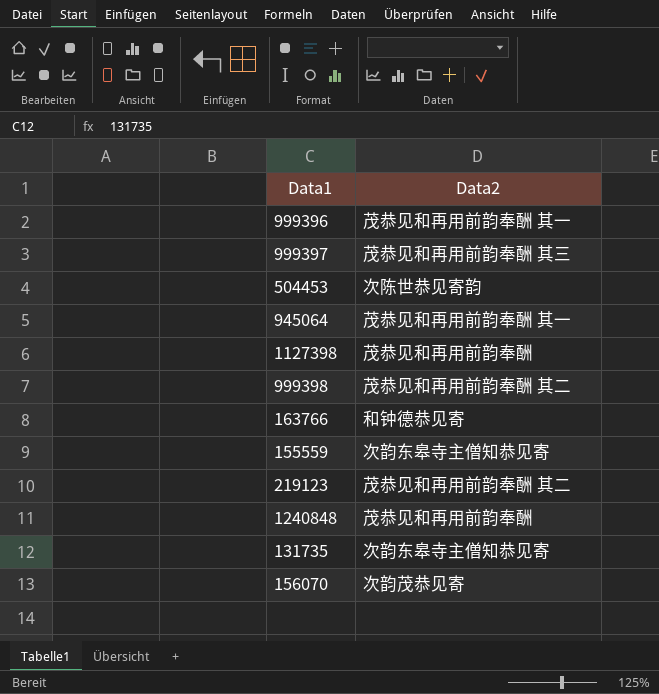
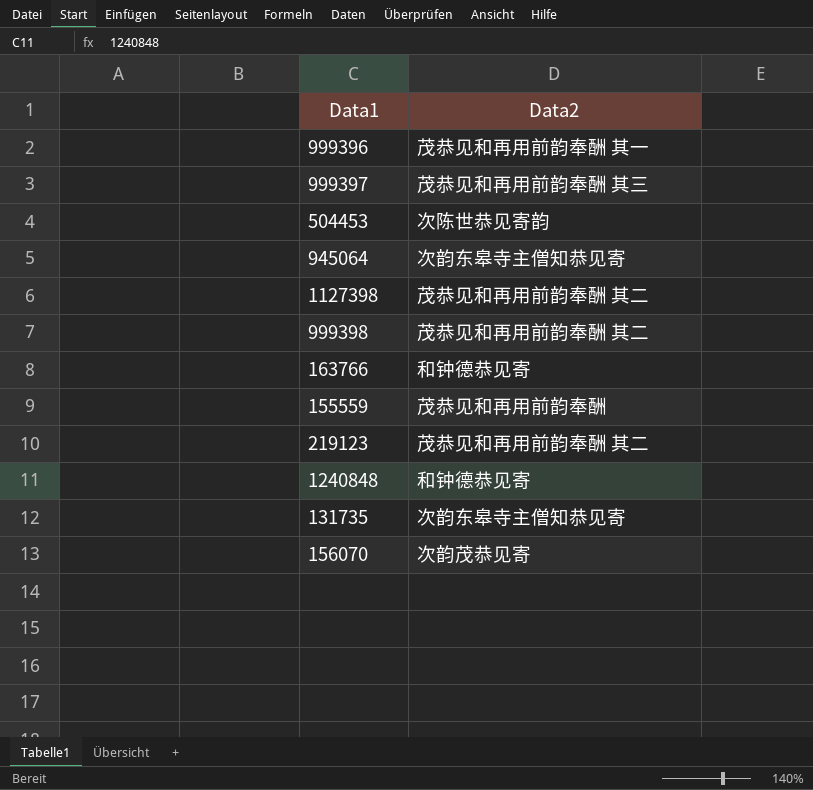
945064 | Data2: 茂恭见和再用前韵奉酬 其一 -> 次韵东皋寺主僧知恭见寄
1127398 | Data2: 茂恭见和再用前韵奉酬 -> 茂恭见和再用前韵奉酬 其二
155559 | Data2: 次韵东皋寺主僧知恭见寄 -> 茂恭见和再用前韵奉酬
1240848 | Data2: 茂恭见和再用前韵奉酬 -> 和钟德恭见寄

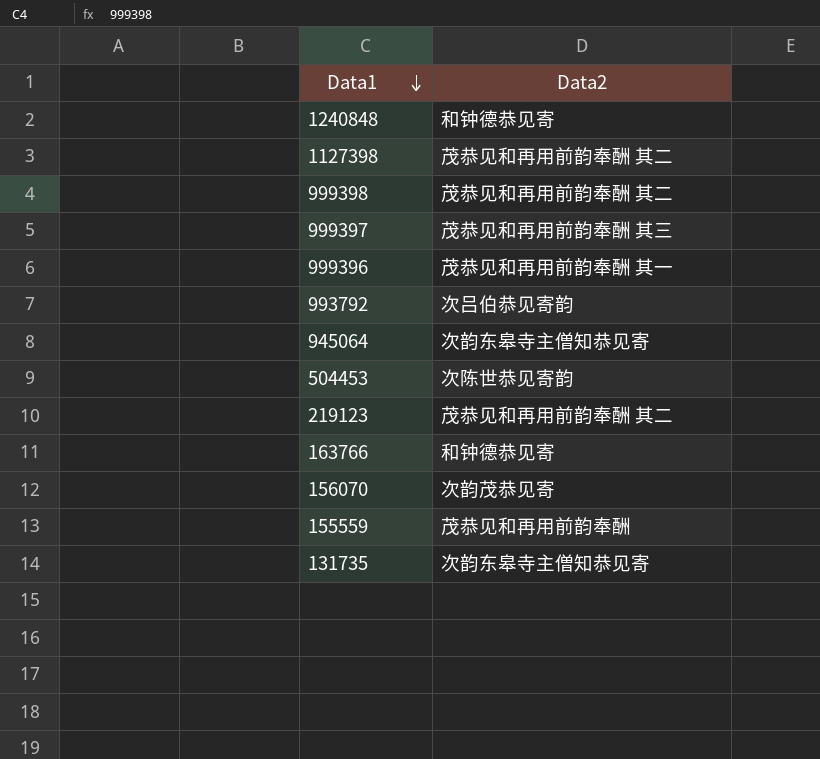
row order: none -> Data1 descending
row 993792: none -> 次吕伯恭见寄韵

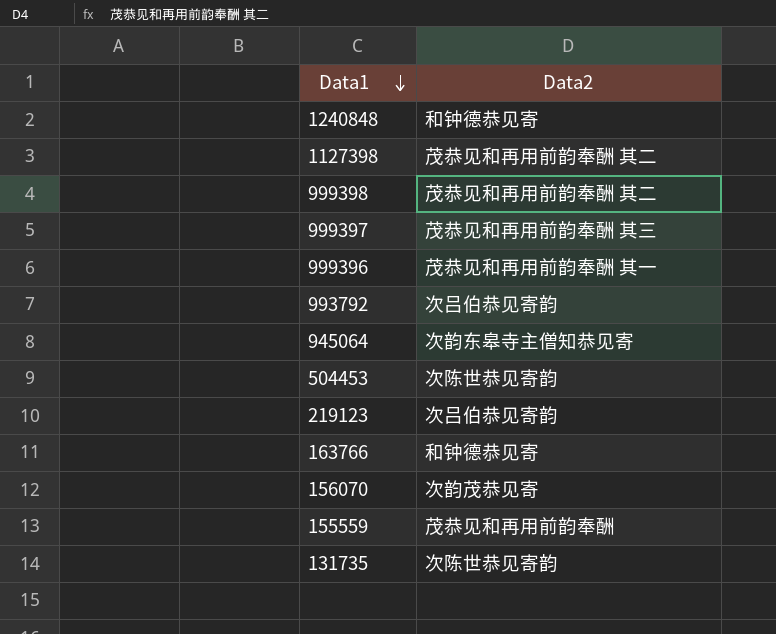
219123 | Data2: 茂恭见和再用前韵奉酬 其二 -> 次吕伯恭见寄韵
131735 | Data2: 次韵东皋寺主僧知恭见寄 -> 次陈世恭见寄韵

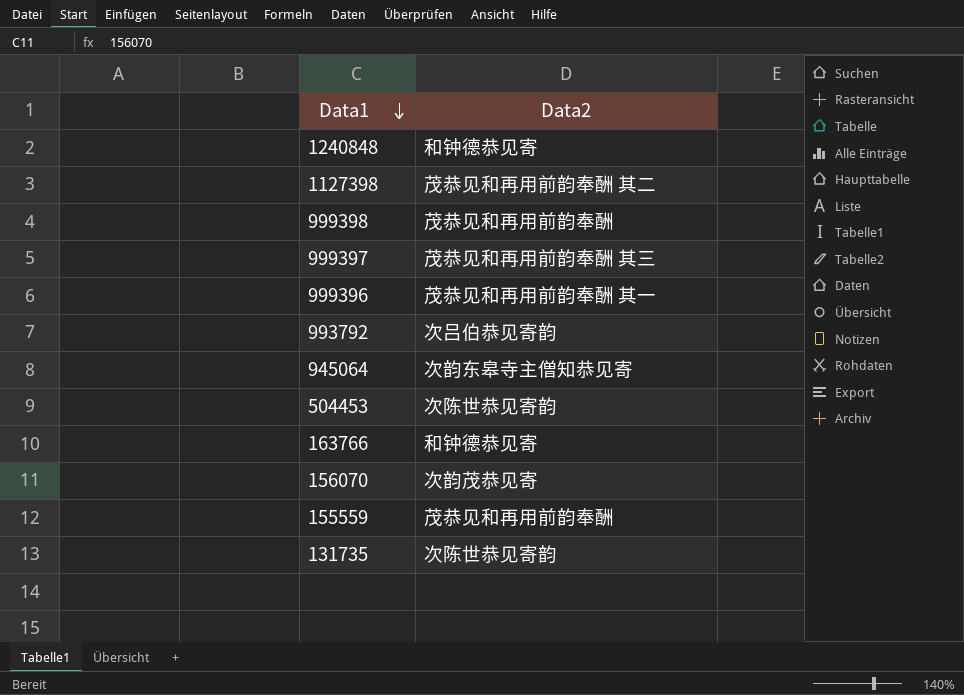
row 219123: 次吕伯恭见寄韵 -> none
999398 | Data2: 茂恭见和再用前韵奉酬 其二 -> 茂恭见和再用前韵奉酬

